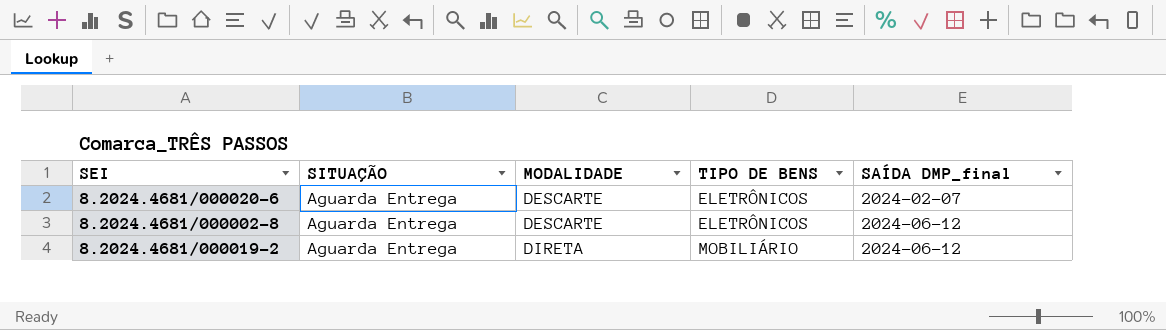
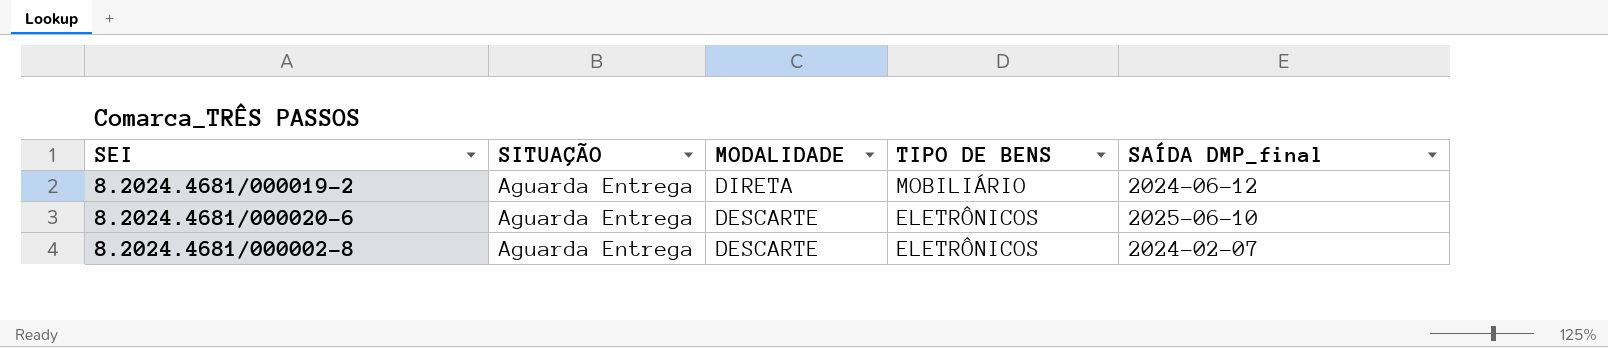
row order: MODALIDADE ascending -> MODALIDADE descending
8.2024.4681/000020-6 | SAÍDA DMP_final: 2024-02-07 -> 2025-06-10
8.2024.4681/000002-8 | SAÍDA DMP_final: 2024-06-12 -> 2024-02-07

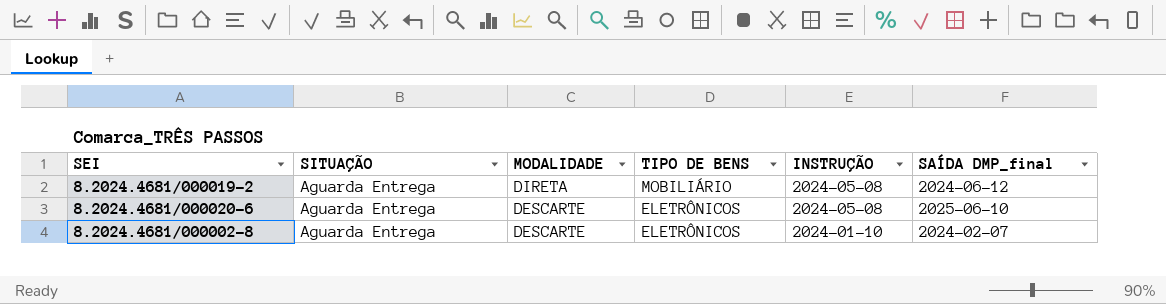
column INSTRUÇÃO | position: none -> 5

